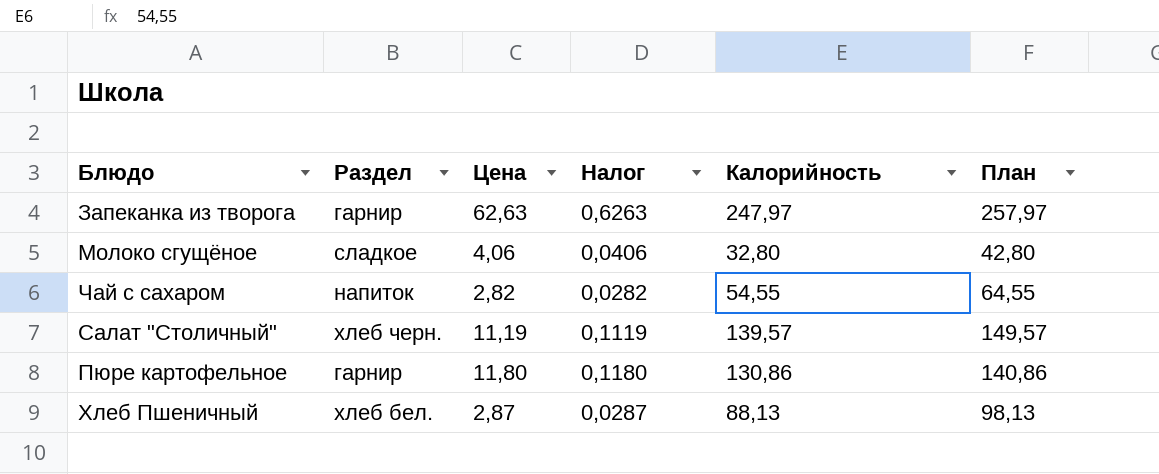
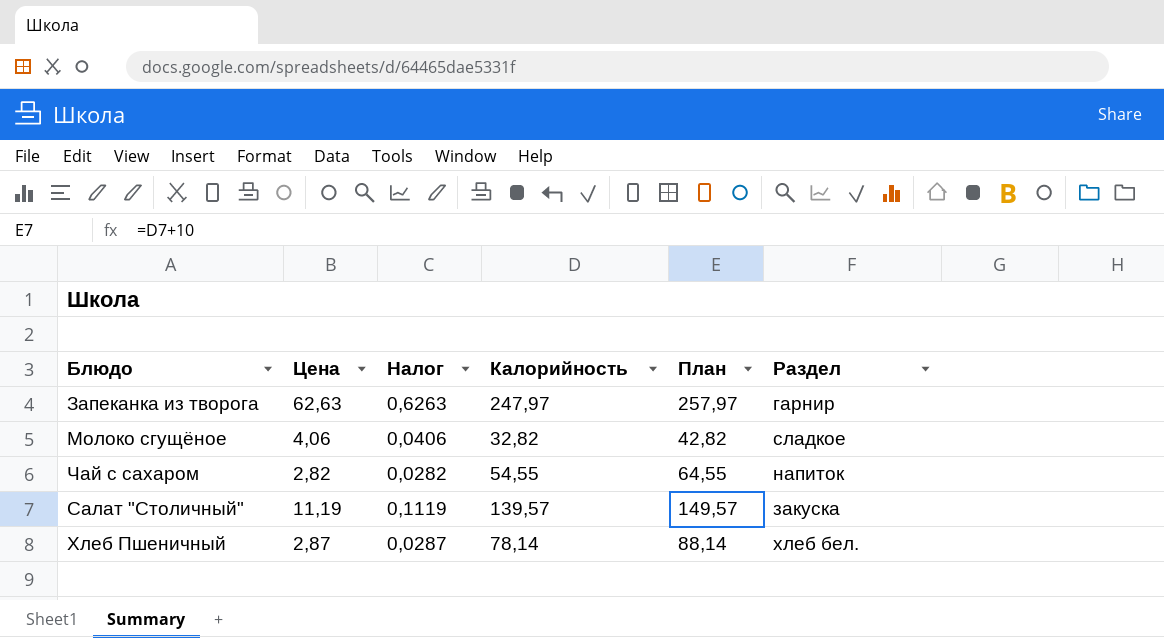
column Раздел | position: 2 -> 6
row Пюре картофельное: гарнир | 11,80 | 0,1180 | 130,86 | 140,86 -> none
Молоко сгущёное | Калорийность: 32,80 -> 32,82
Молоко сгущёное | План: 42,80 -> 42,82
Салат "Столичный" | Раздел: хлеб черн. -> закуска
Хлеб Пшеничный | Калорийность: 88,13 -> 78,14
Хлеб Пшеничный | План: 98,13 -> 88,14

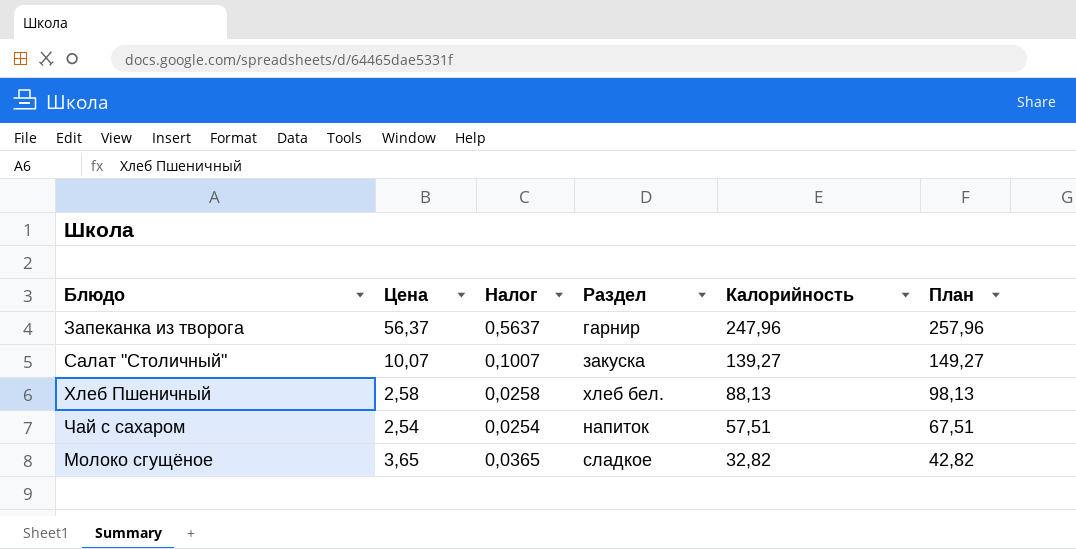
row order: none -> Калорийность descending
column Раздел | position: 6 -> 4
Запеканка из творога | Цена: 62,63 -> 56,37
Запеканка из творога | Налог: 0,6263 -> 0,5637
Запеканка из творога | Калорийность: 247,97 -> 247,96
Запеканка из творога | План: 257,97 -> 257,96
Салат "Столичный" | Цена: 11,19 -> 10,07
Салат "Столичный" | Налог: 0,1119 -> 0,1007
Салат "Столичный" | Калорийность: 139,57 -> 139,27
Салат "Столичный" | План: 149,57 -> 149,27
Хлеб Пшеничный | Цена: 2,87 -> 2,58
Хлеб Пшеничный | Налог: 0,0287 -> 0,0258
Хлеб Пшеничный | Калорийность: 78,14 -> 88,13
Хлеб Пшеничный | План: 88,14 -> 98,13
Чай с сахаром | Цена: 2,82 -> 2,54
Чай с сахаром | Налог: 0,0282 -> 0,0254
Чай с сахаром | Калорийность: 54,55 -> 57,51
Чай с сахаром | План: 64,55 -> 67,51
Молоко сгущёное | Цена: 4,06 -> 3,65
Молоко сгущёное | Налог: 0,0406 -> 0,0365

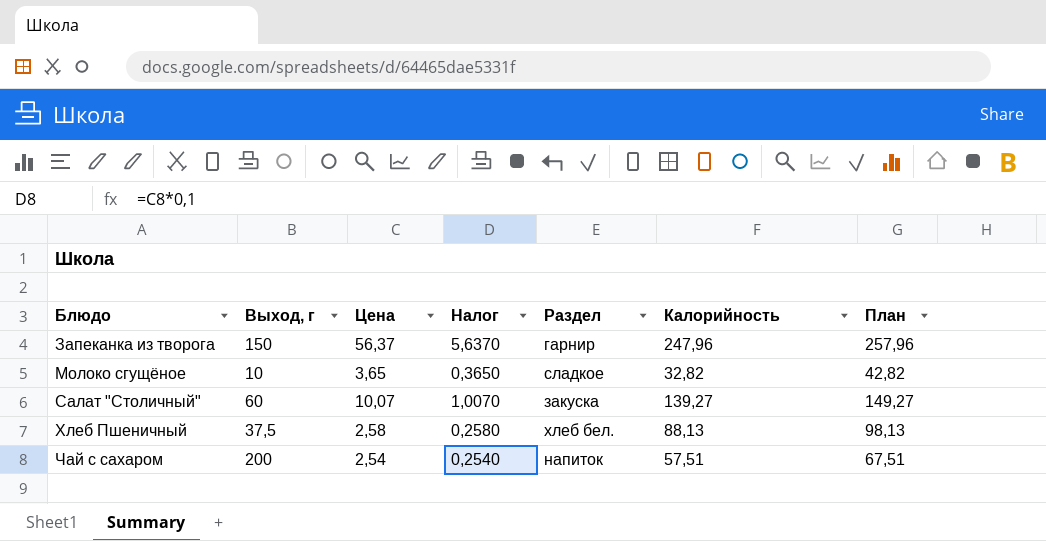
row order: Калорийность descending -> Блюдо ascending
column Выход, г | position: none -> 2
column Налог | formula: [Цена] * 0,01 -> [Цена] * 0,1

